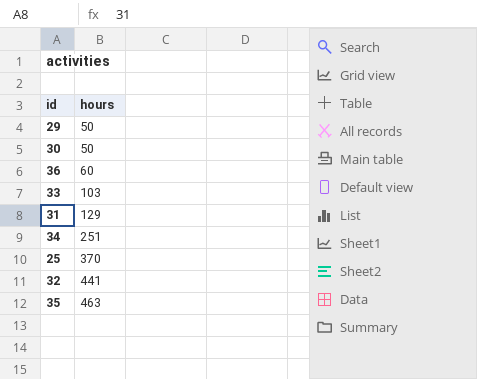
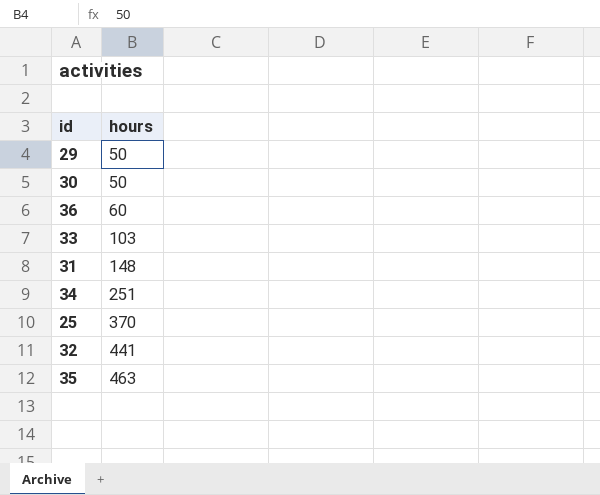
31 | hours: 129 -> 148

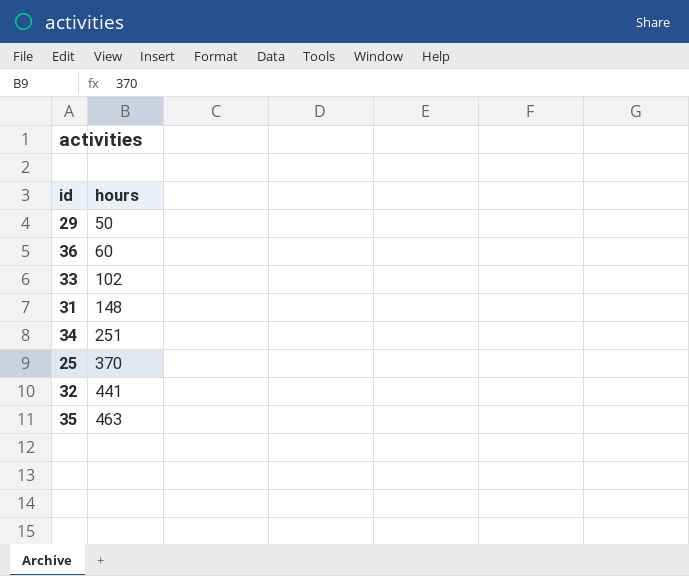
row 30: 50 -> none
33 | hours: 103 -> 102

